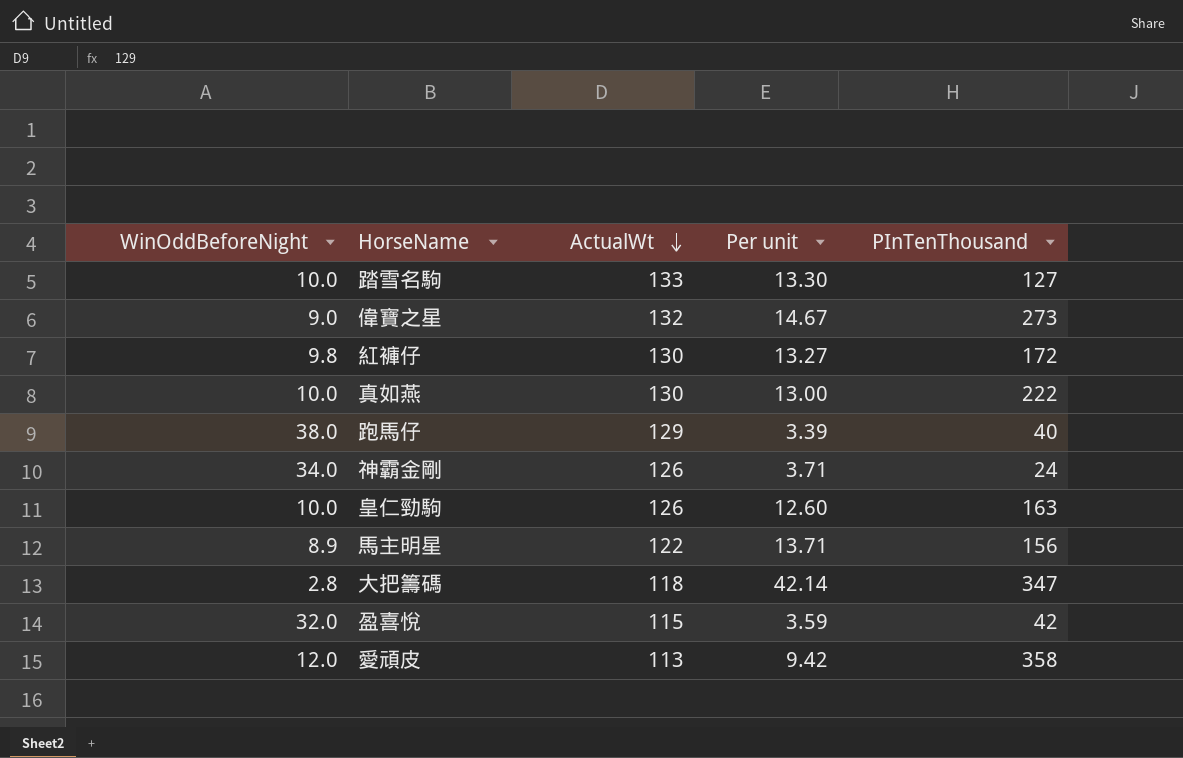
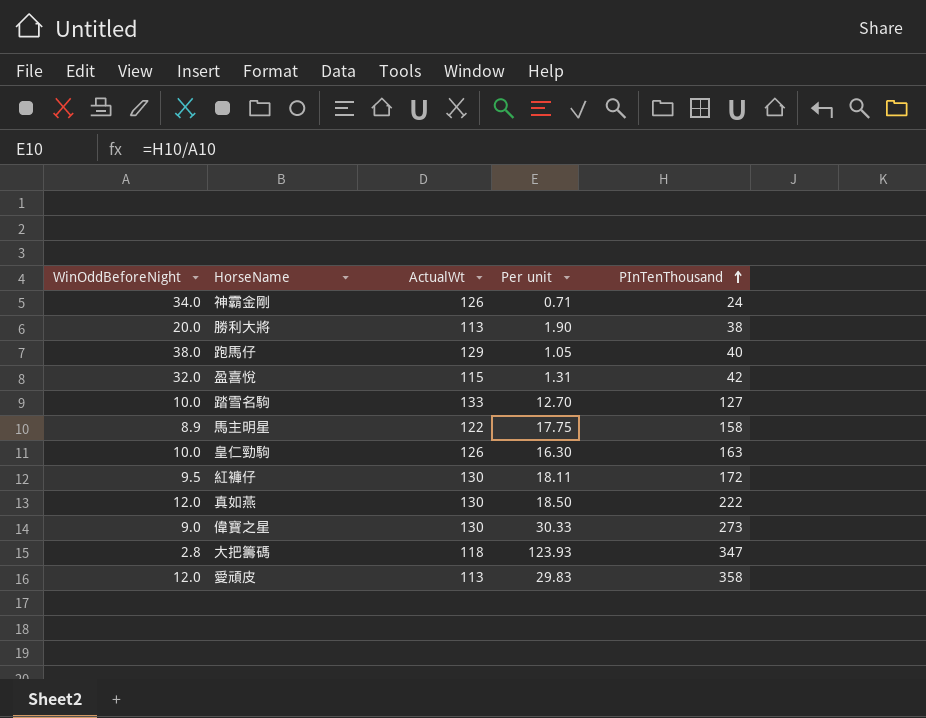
row order: ActualWt descending -> PInTenThousand ascending
column Per unit | formula: [ActualWt] / [WinOddBeforeNight] -> [PInTenThousand] / [WinOddBeforeNight]
row 勝利大將: none -> 20.0 | 113 | 1.90 | 38
馬主明星 | PInTenThousand: 156 -> 158
紅褲仔 | WinOddBeforeNight: 9.8 -> 9.5
真如燕 | WinOddBeforeNight: 10.0 -> 12.0
偉寶之星 | ActualWt: 132 -> 130

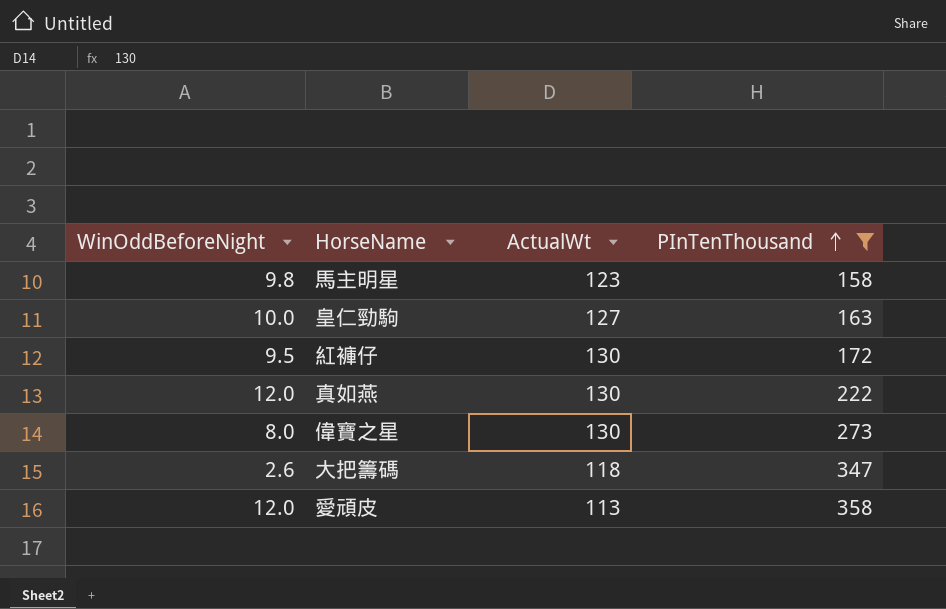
filter: none -> PInTenThousand >= 158
column Per unit | formula: [PInTenThousand] / [WinOddBeforeNight] -> none
馬主明星 | WinOddBeforeNight: 8.9 -> 9.8
馬主明星 | ActualWt: 122 -> 123
皇仁勁駒 | ActualWt: 126 -> 127
偉寶之星 | WinOddBeforeNight: 9.0 -> 8.0
大把籌碼 | WinOddBeforeNight: 2.8 -> 2.6

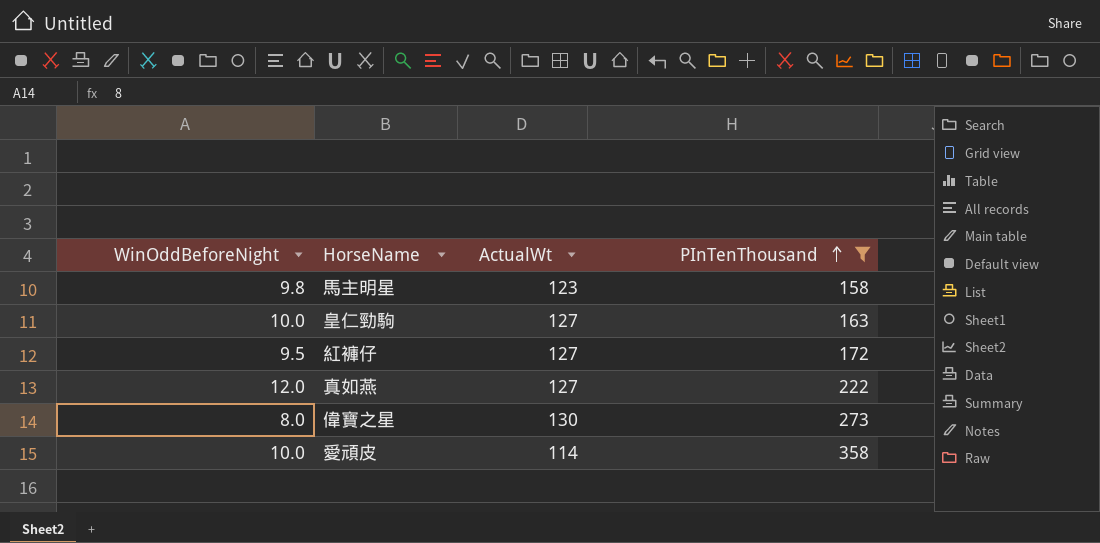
row 大把籌碼: 2.6 | 118 | 347 -> none
紅褲仔 | ActualWt: 130 -> 127
真如燕 | ActualWt: 130 -> 127
愛頑皮 | WinOddBeforeNight: 12.0 -> 10.0
愛頑皮 | ActualWt: 113 -> 114

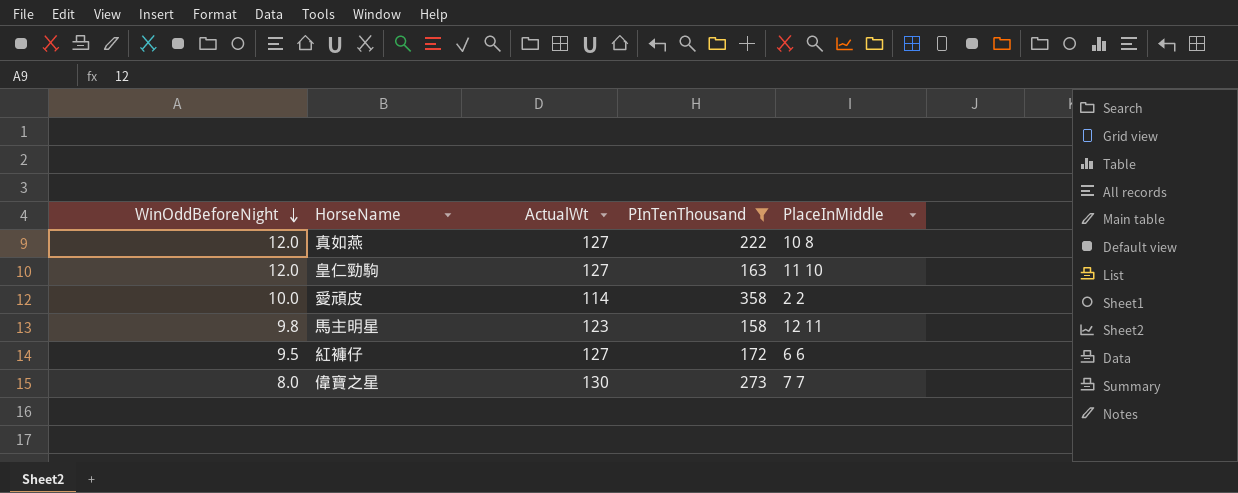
row order: PInTenThousand ascending -> WinOddBeforeNight descending
column PlaceInMiddle | position: none -> 5
皇仁勁駒 | WinOddBeforeNight: 10.0 -> 12.0

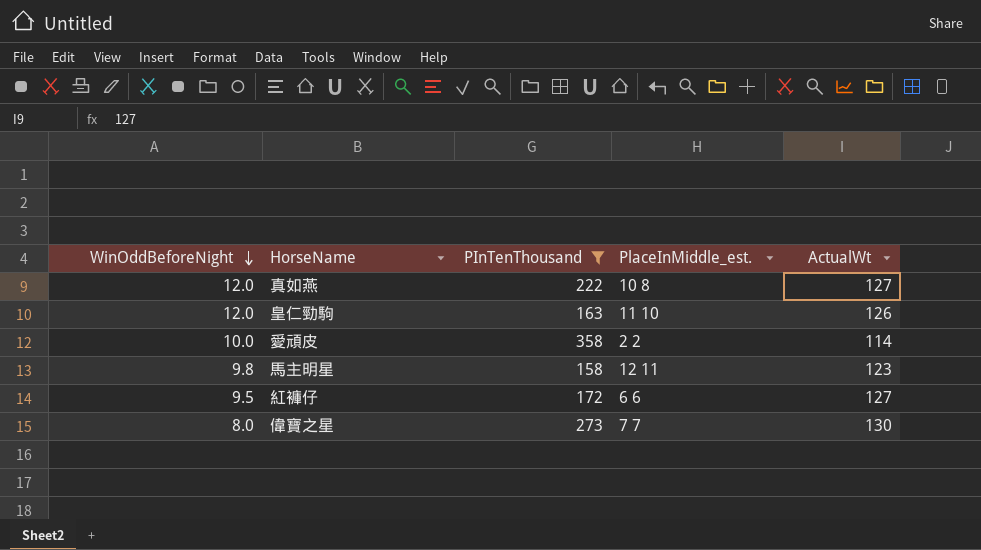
column name: PlaceInMiddle -> PlaceInMiddle_est.
column ActualWt | position: 3 -> 5
皇仁勁駒 | ActualWt: 127 -> 126

